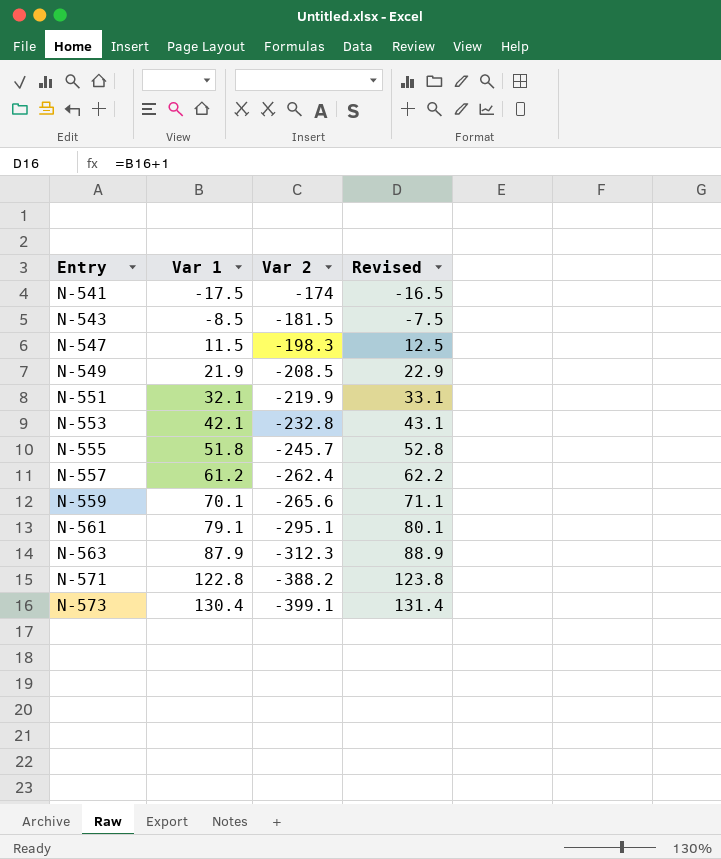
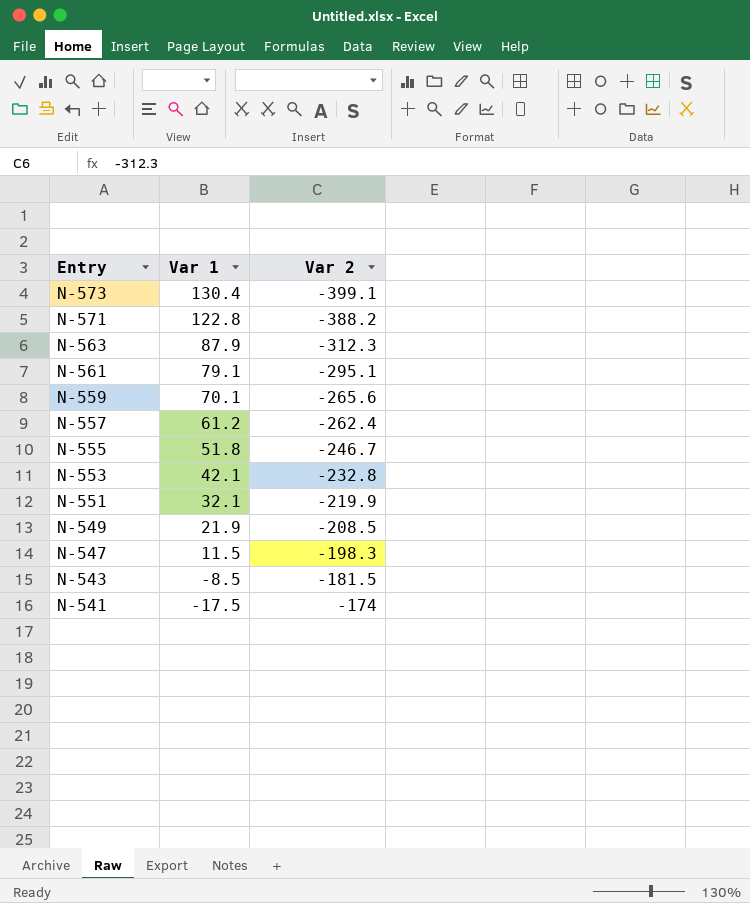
row order: Entry ascending -> Entry descending
column Revised | formula: [Var 1] + 1 -> none
N-555 | Var 2: -245.7 -> -246.7

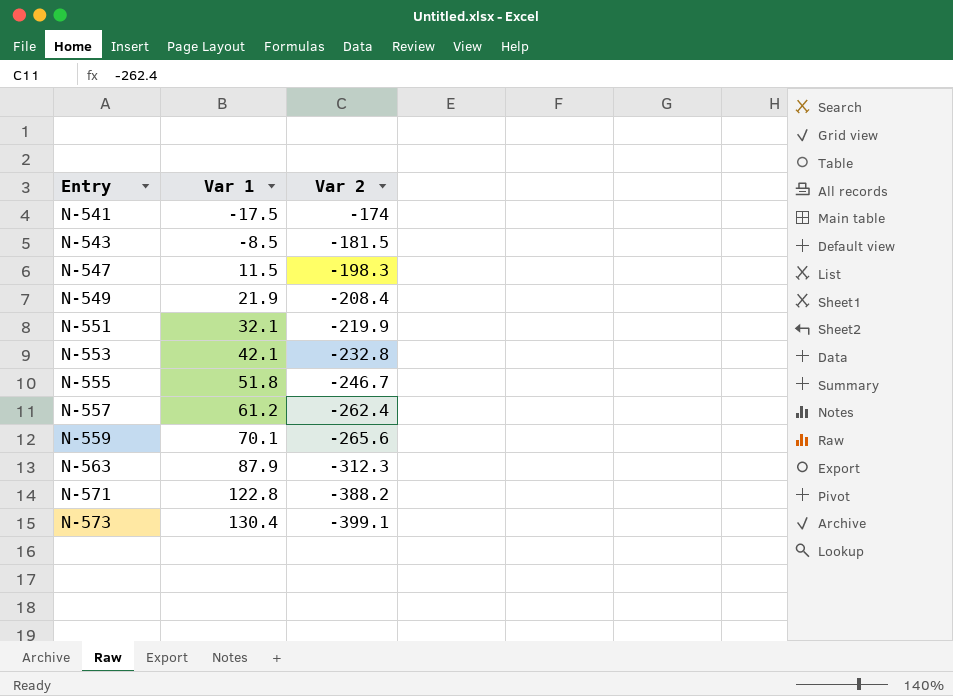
row order: Entry descending -> Entry ascending
row N-561: 79.1 | -295.1 -> none
N-549 | Var 2: -208.5 -> -208.4

